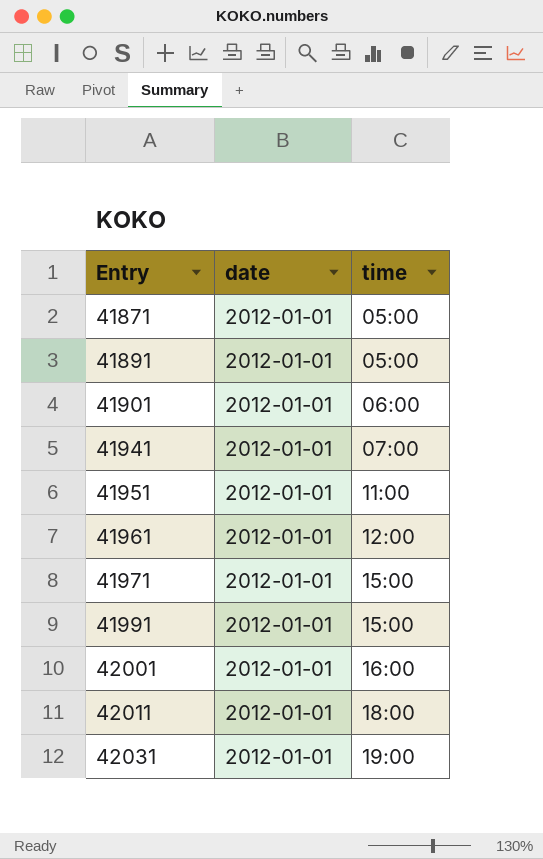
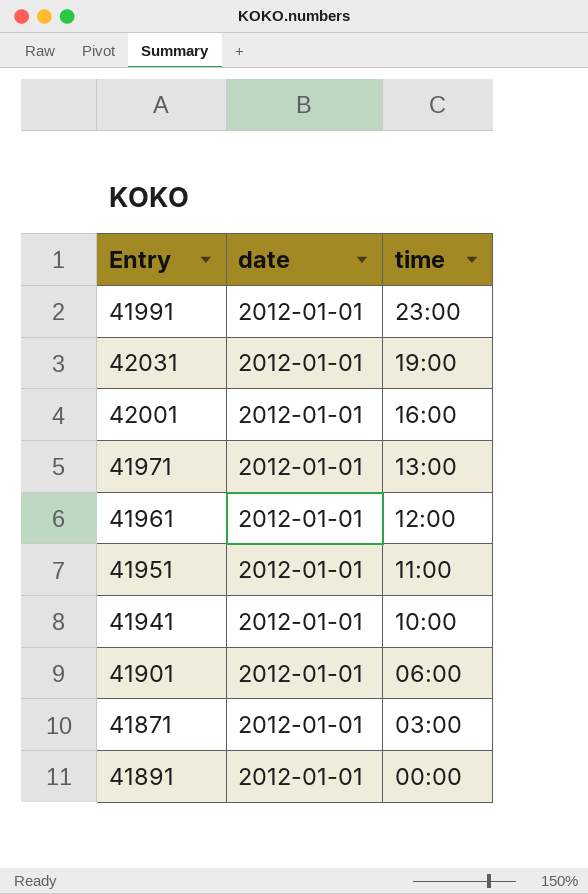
row order: Entry ascending -> time descending
row 42011: 2012-01-01 | 18:00 -> none
41991 | time: 15:00 -> 23:00
41971 | time: 15:00 -> 13:00
41941 | time: 07:00 -> 10:00
41871 | time: 05:00 -> 03:00
41891 | time: 05:00 -> 00:00

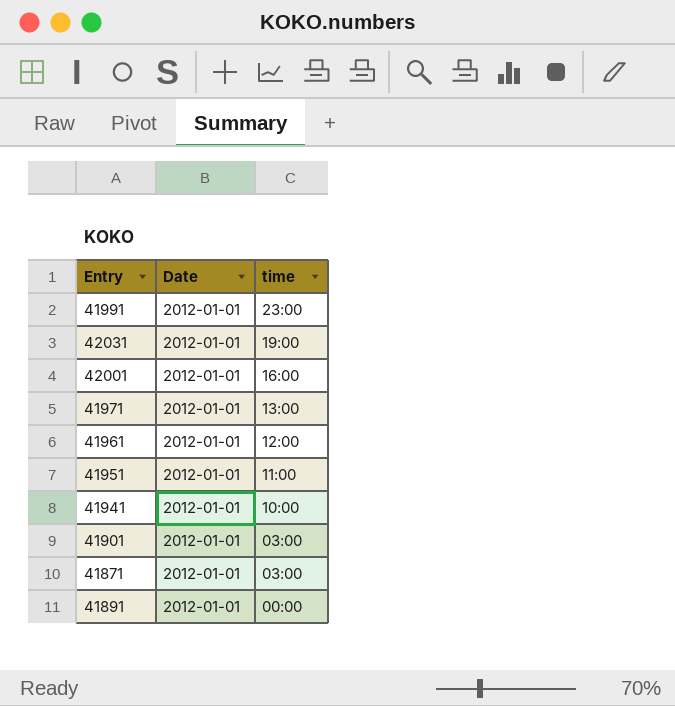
column name: date -> Date
41901 | time: 06:00 -> 03:00

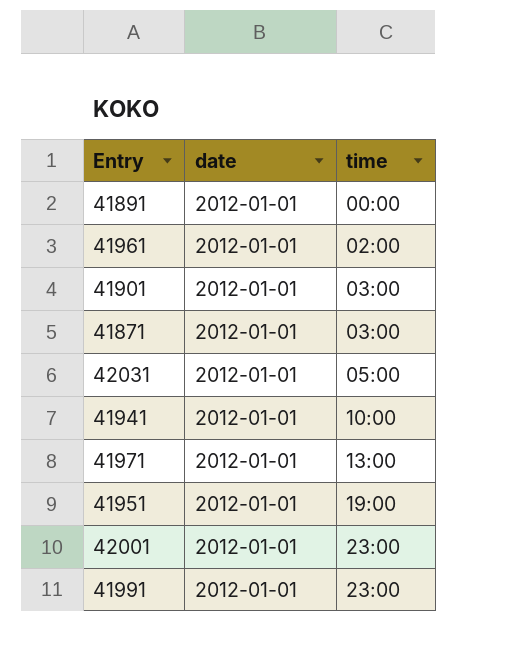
row order: time descending -> time ascending
column name: Date -> date
41961 | time: 12:00 -> 02:00
42031 | time: 19:00 -> 05:00
41951 | time: 11:00 -> 19:00
42001 | time: 16:00 -> 23:00

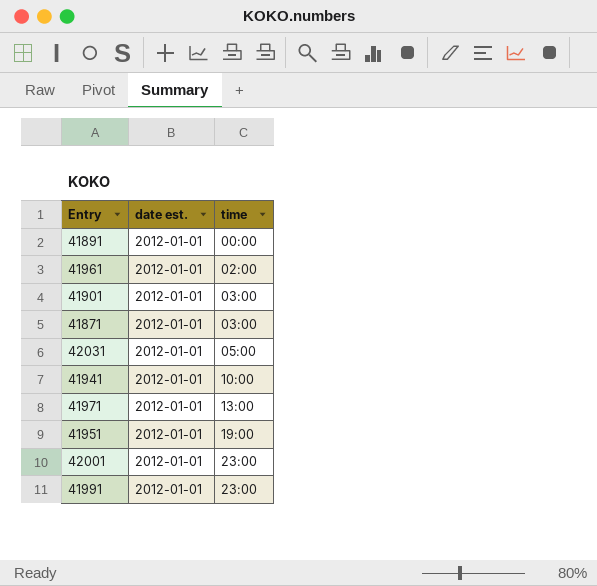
column name: date -> date est.

